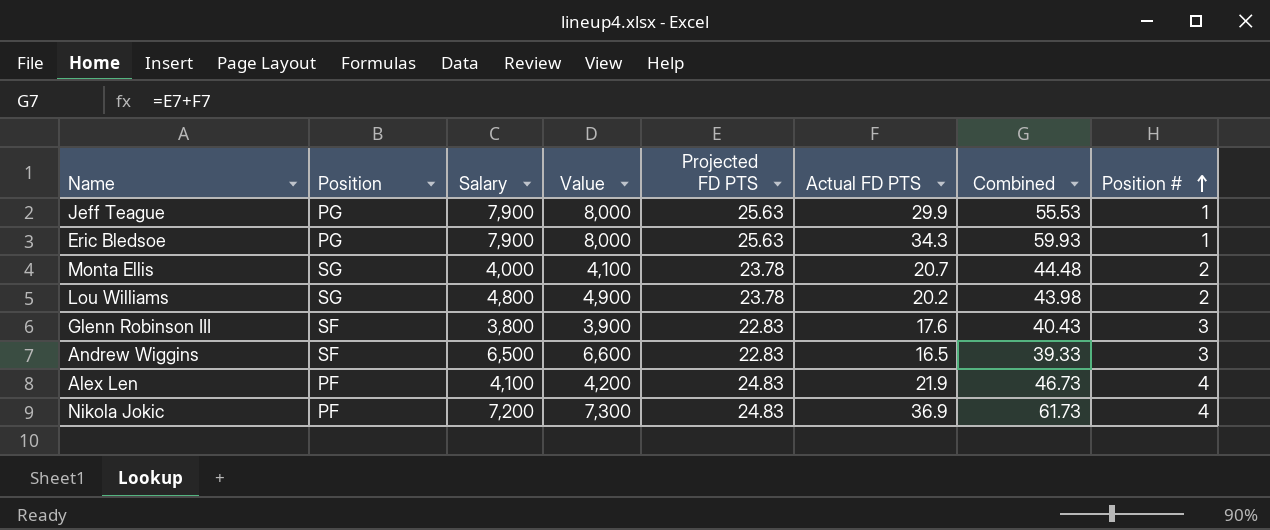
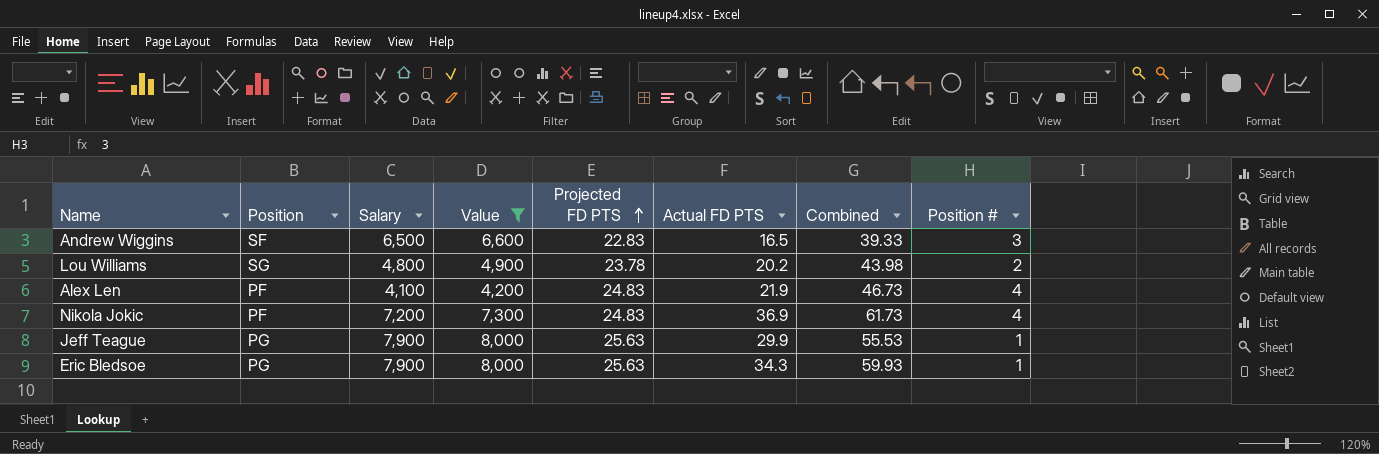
filter: none -> Value >= 4,200
row order: Position # ascending -> Projected FD PTS ascending

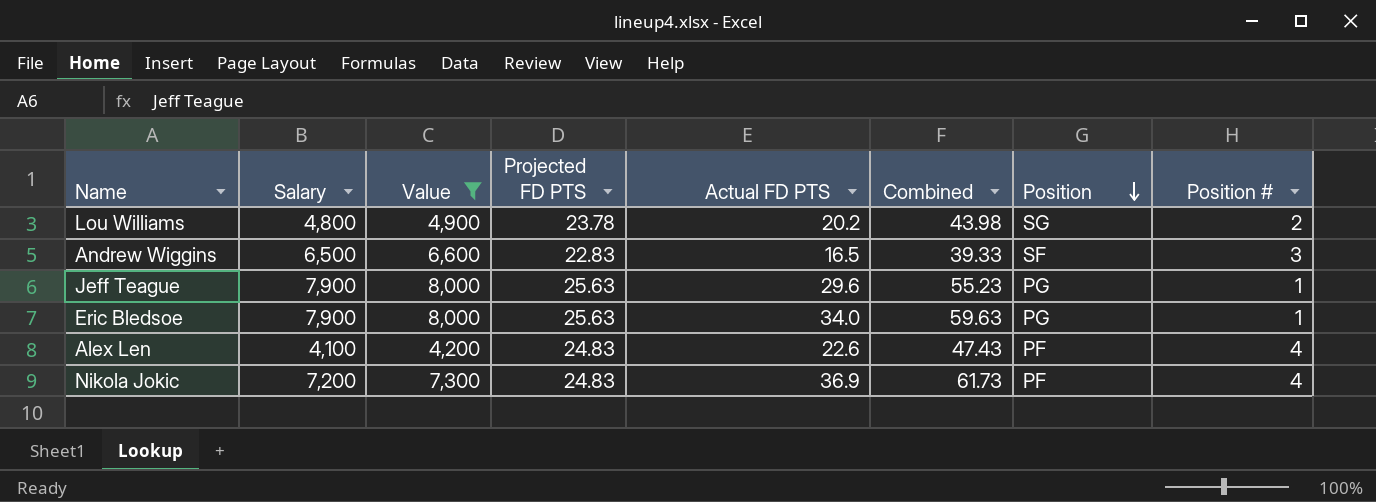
row order: Projected FD PTS ascending -> Position descending
column Position | position: 2 -> 7
Jeff Teague | Actual FD PTS: 29.9 -> 29.6
Jeff Teague | Combined: 55.53 -> 55.23
Eric Bledsoe | Actual FD PTS: 34.3 -> 34.0
Eric Bledsoe | Combined: 59.93 -> 59.63
Alex Len | Actual FD PTS: 21.9 -> 22.6
Alex Len | Combined: 46.73 -> 47.43

